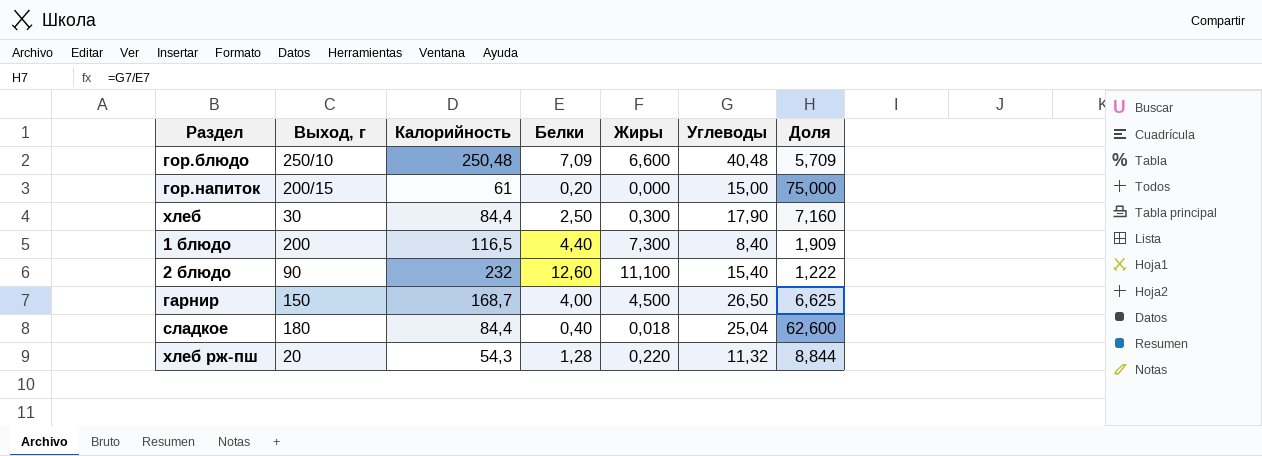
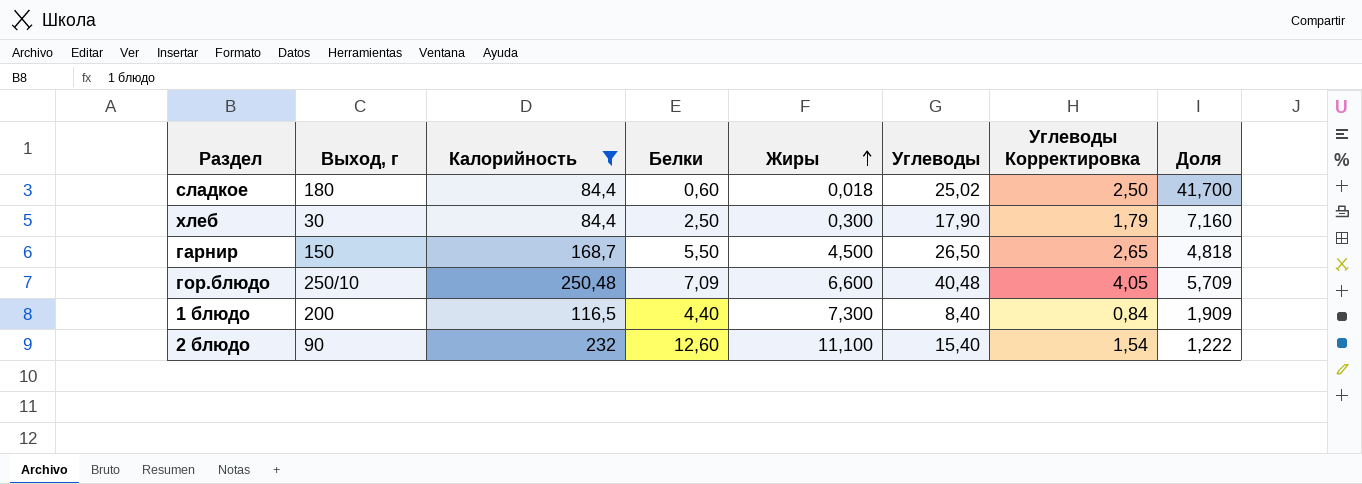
filter: none -> Калорийность >= 84,4
row order: none -> Жиры ascending
column Углеводы Корректировка | formula: none -> [Углеводы] * 0,1
сладкое | Белки: 0,40 -> 0,60
сладкое | Углеводы: 25,04 -> 25,02
сладкое | Доля: 62,600 -> 41,700
гарнир | Белки: 4,00 -> 5,50
гарнир | Доля: 6,625 -> 4,818

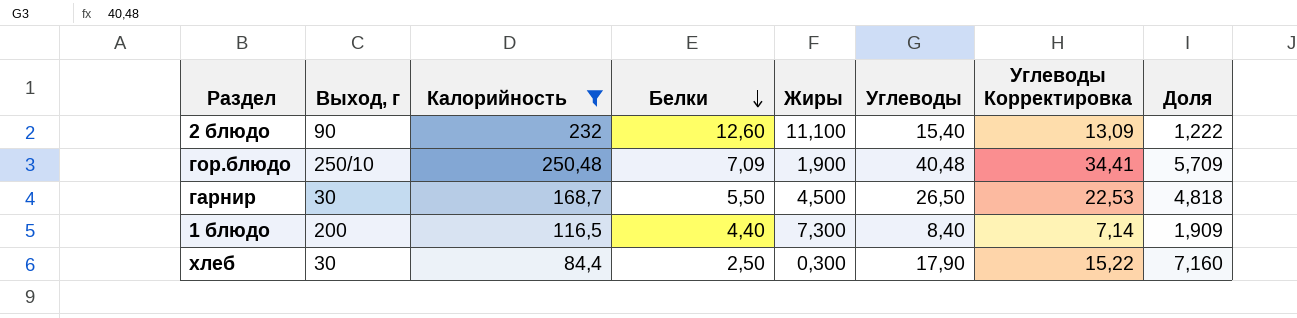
row order: Жиры ascending -> Белки descending
column Углеводы Корректировка | formula: [Углеводы] * 0,1 -> [Углеводы] * 0,85
row сладкое: 180 | 84,4 | 0,60 | 0,018 | 25,02 | 2,50 | 41,700 -> none
гор.блюдо | Жиры: 6,600 -> 1,900
гарнир | Выход, г: 150 -> 30

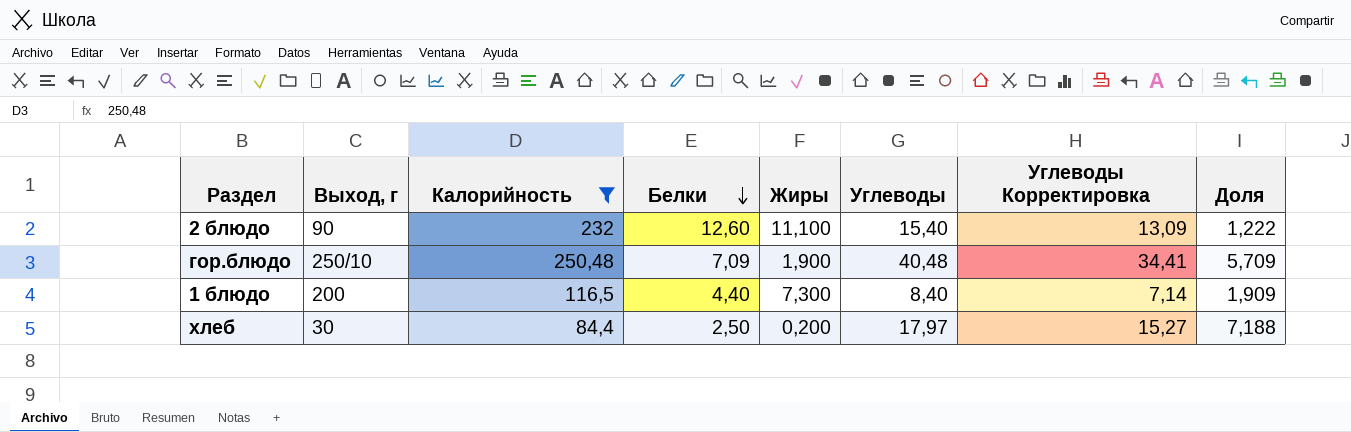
row гарнир: 30 | 168,7 | 5,50 | 4,500 | 26,50 | 22,53 | 4,818 -> none
хлеб | Жиры: 0,300 -> 0,200
хлеб | Углеводы: 17,90 -> 17,97
хлеб | Углеводы Корректировка: 15,22 -> 15,27
хлеб | Доля: 7,160 -> 7,188

